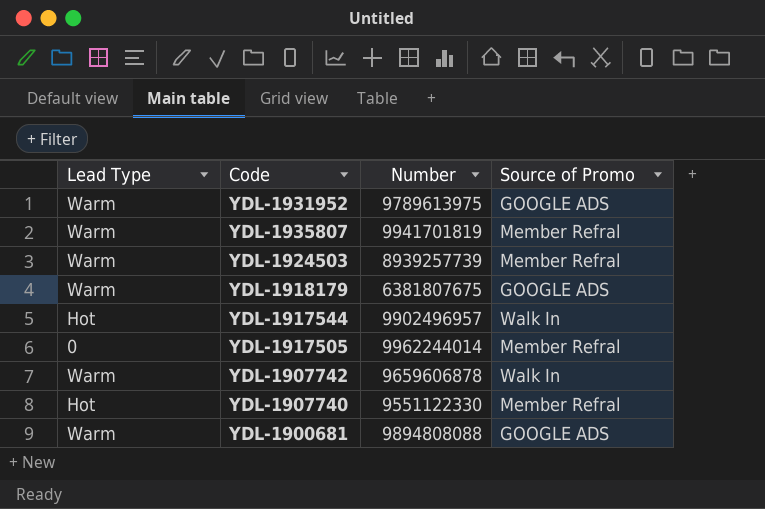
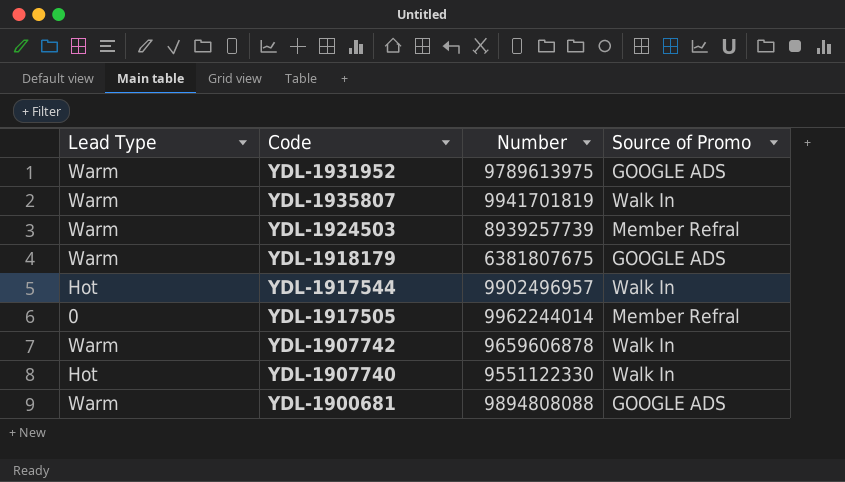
YDL-1935807 | Source of Promo: Member Refral -> Walk In
YDL-1907740 | Source of Promo: Member Refral -> Walk In

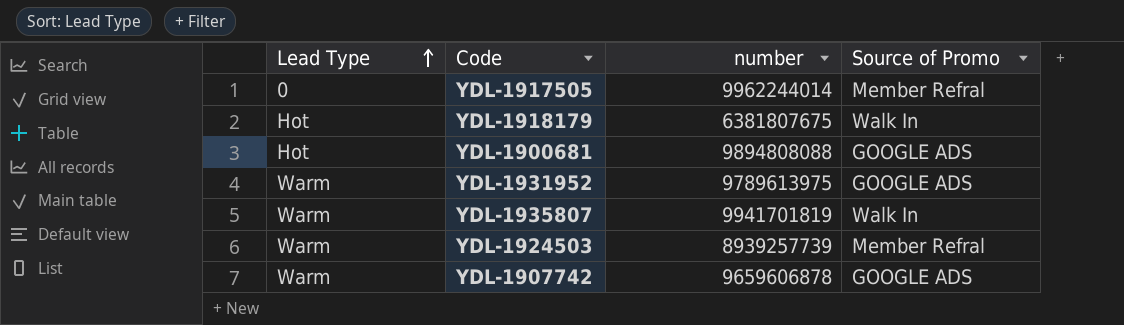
row order: none -> Lead Type ascending
column name: Number -> number
row YDL-1917544: Hot | 9902496957 | Walk In -> none
row YDL-1907740: Hot | 9551122330 | Walk In -> none
YDL-1918179 | Lead Type: Warm -> Hot
YDL-1918179 | Source of Promo: GOOGLE ADS -> Walk In
YDL-1900681 | Lead Type: Warm -> Hot
YDL-1907742 | Source of Promo: Walk In -> GOOGLE ADS

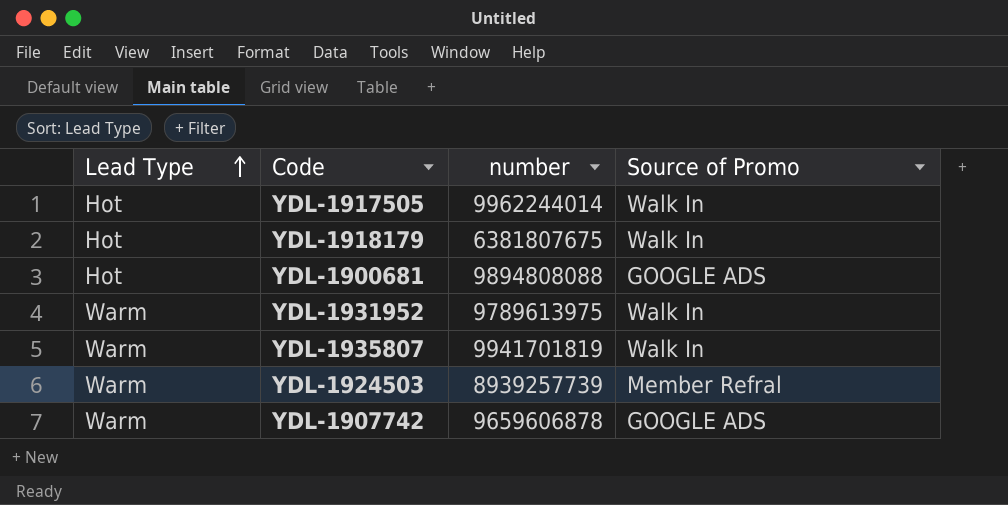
YDL-1917505 | Lead Type: 0 -> Hot
YDL-1917505 | Source of Promo: Member Refral -> Walk In
YDL-1931952 | Source of Promo: GOOGLE ADS -> Walk In

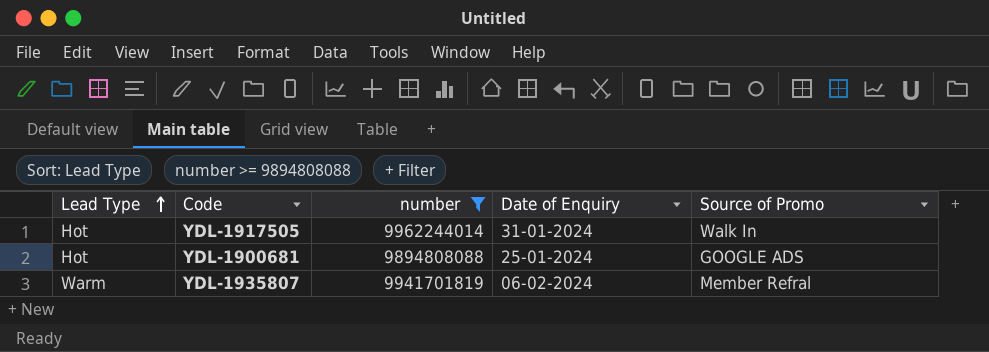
filter: none -> number >= 9894808088
column Date of Enquiry | position: none -> 4
YDL-1935807 | Source of Promo: Walk In -> Member Refral

